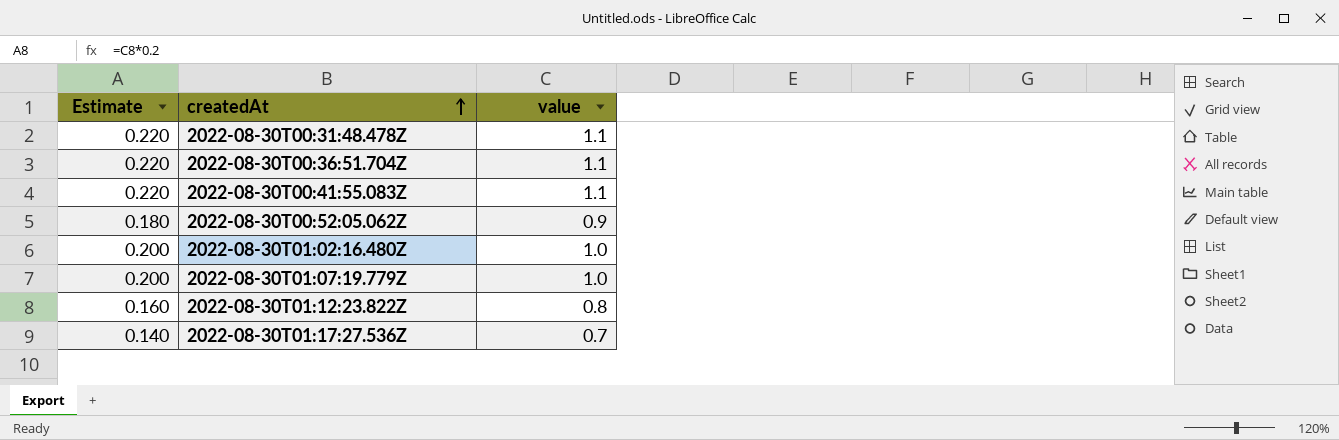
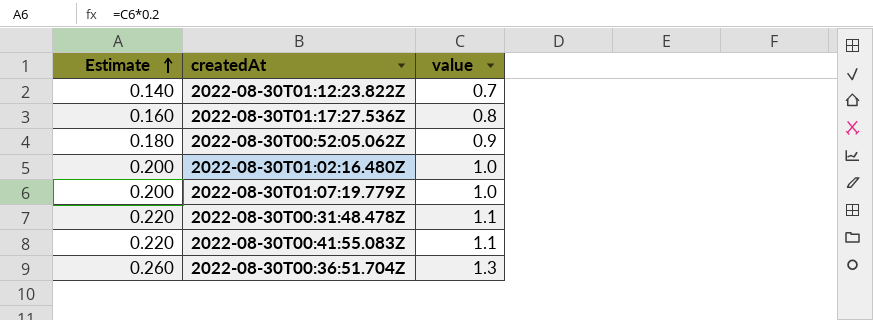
row order: createdAt ascending -> Estimate ascending
2022-08-30T01:12:23.822Z | Estimate: 0.160 -> 0.140
2022-08-30T01:12:23.822Z | value: 0.8 -> 0.7
2022-08-30T01:17:27.536Z | Estimate: 0.140 -> 0.160
2022-08-30T01:17:27.536Z | value: 0.7 -> 0.8
2022-08-30T00:36:51.704Z | Estimate: 0.220 -> 0.260
2022-08-30T00:36:51.704Z | value: 1.1 -> 1.3

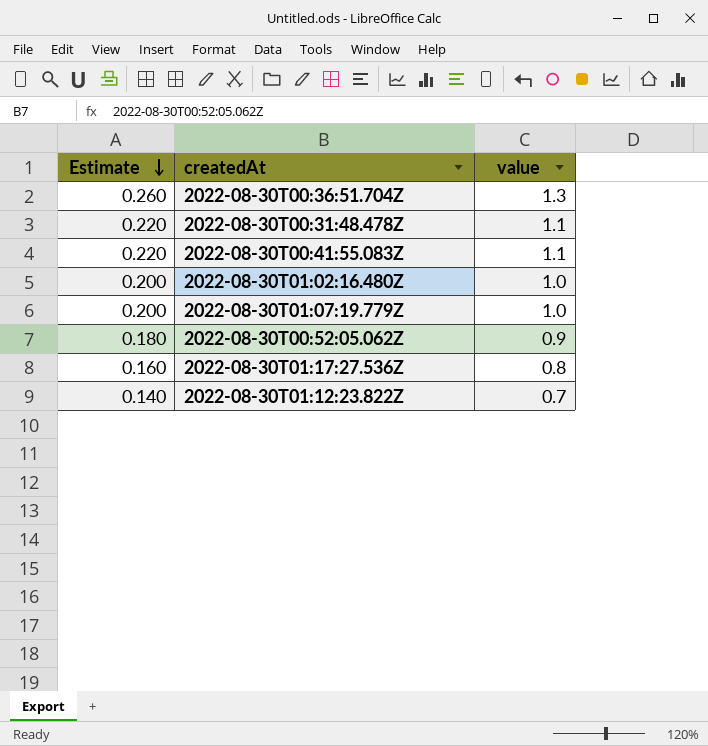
row order: Estimate ascending -> Estimate descending

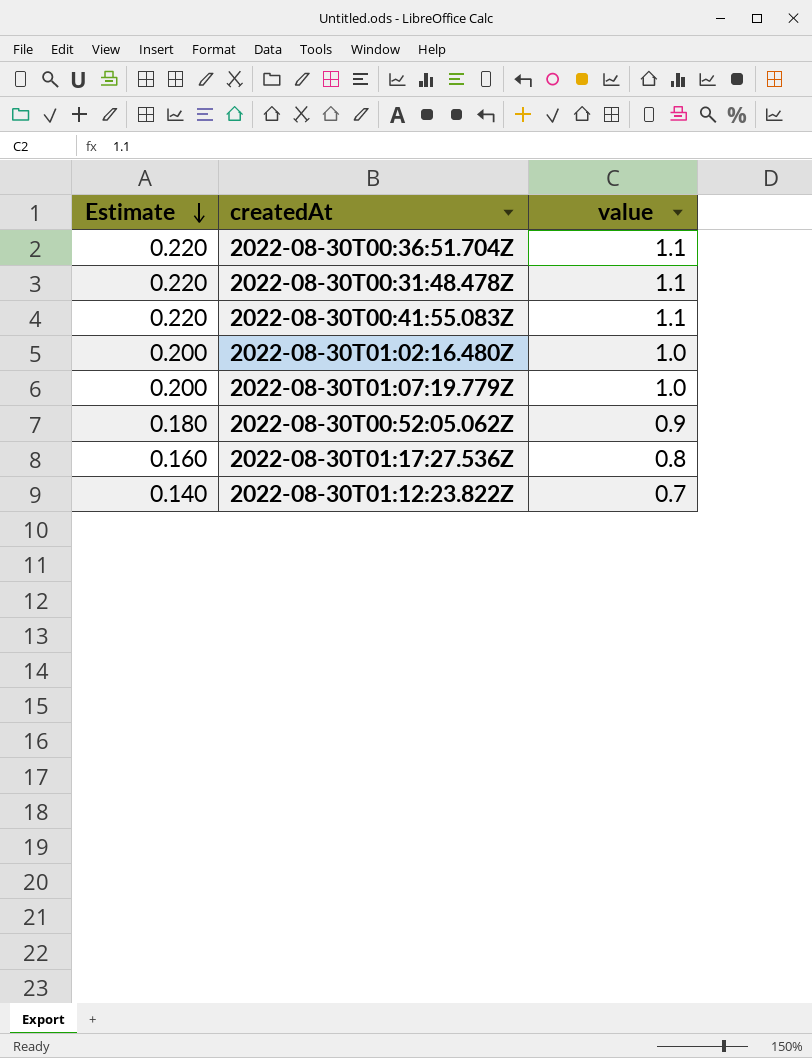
2022-08-30T00:36:51.704Z | Estimate: 0.260 -> 0.220
2022-08-30T00:36:51.704Z | value: 1.3 -> 1.1

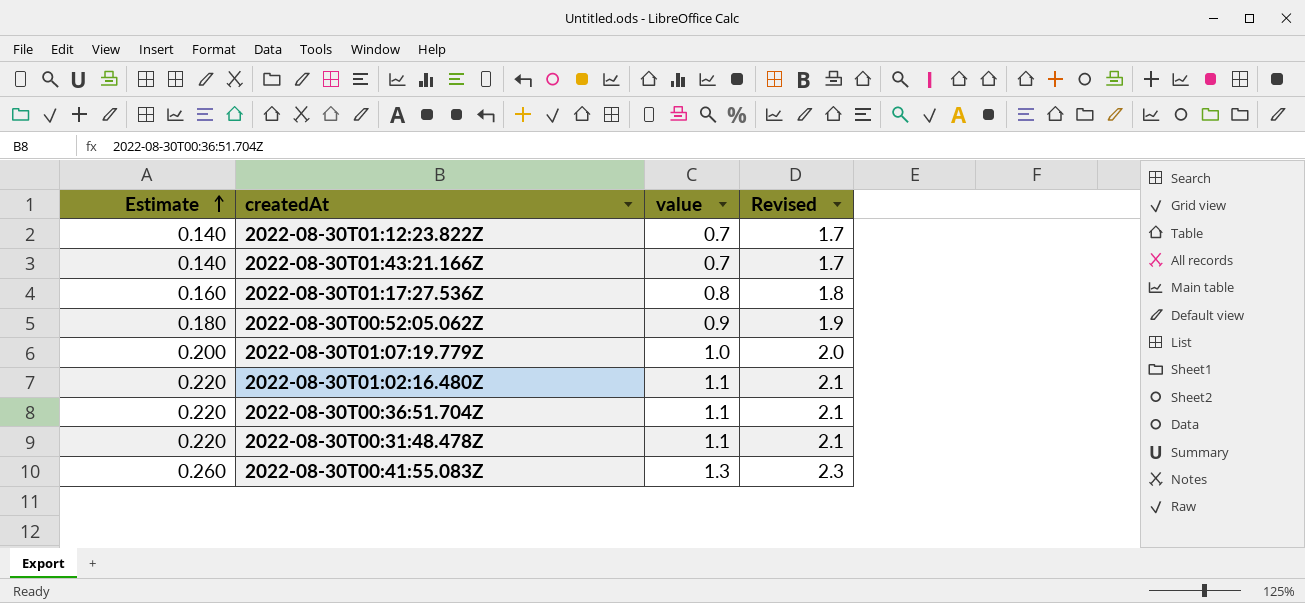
row order: Estimate descending -> Estimate ascending
column Revised | formula: none -> [value] + 1
row 2022-08-30T01:43:21.166Z: none -> 0.140 | 0.7 | 1.7
2022-08-30T01:02:16.480Z | Estimate: 0.200 -> 0.220
2022-08-30T01:02:16.480Z | value: 1.0 -> 1.1
2022-08-30T00:41:55.083Z | Estimate: 0.220 -> 0.260
2022-08-30T00:41:55.083Z | value: 1.1 -> 1.3

